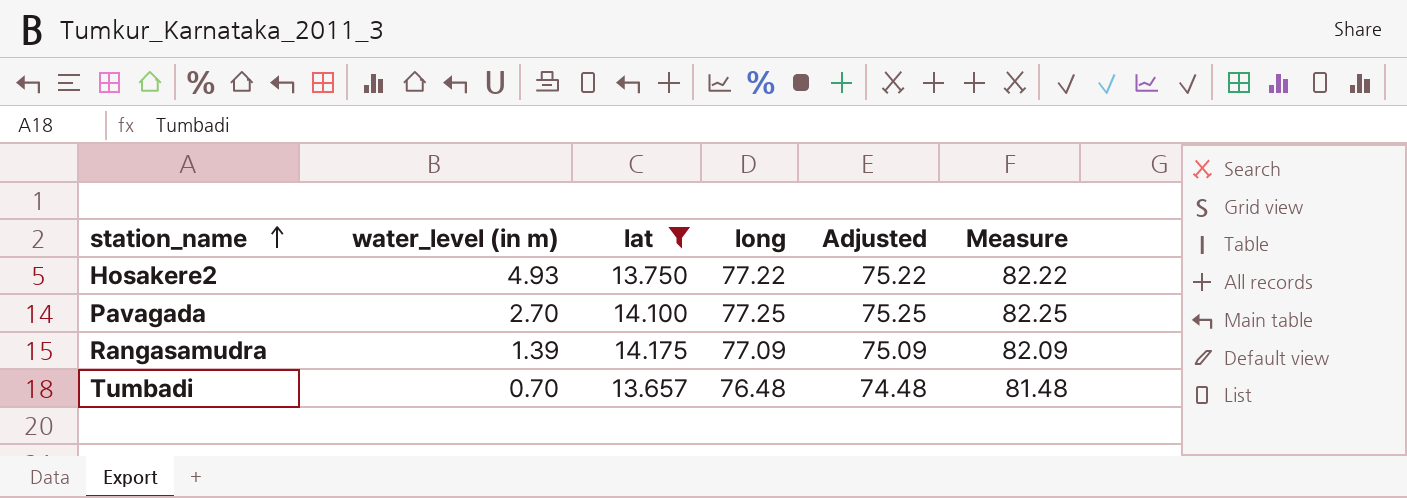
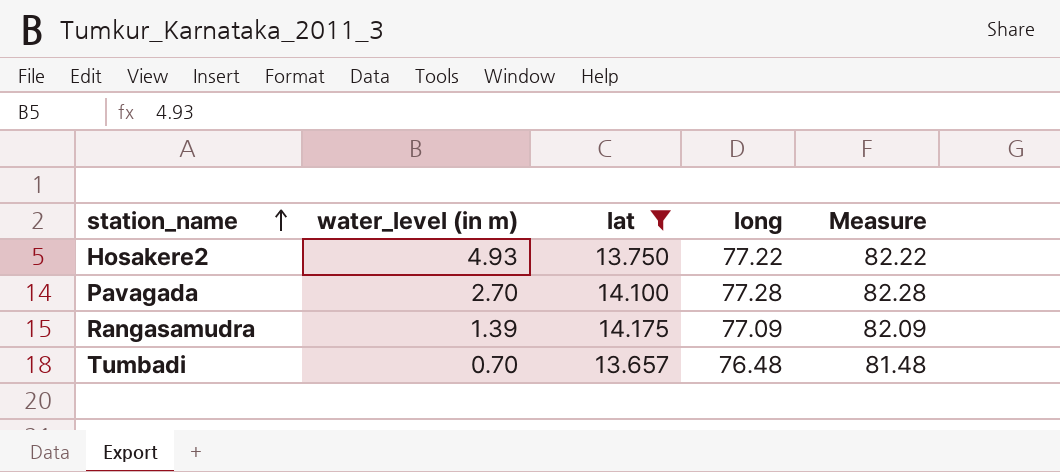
column Adjusted | formula: [long] - 2 -> none
Pavagada | long: 77.25 -> 77.28
Pavagada | Measure: 82.25 -> 82.28

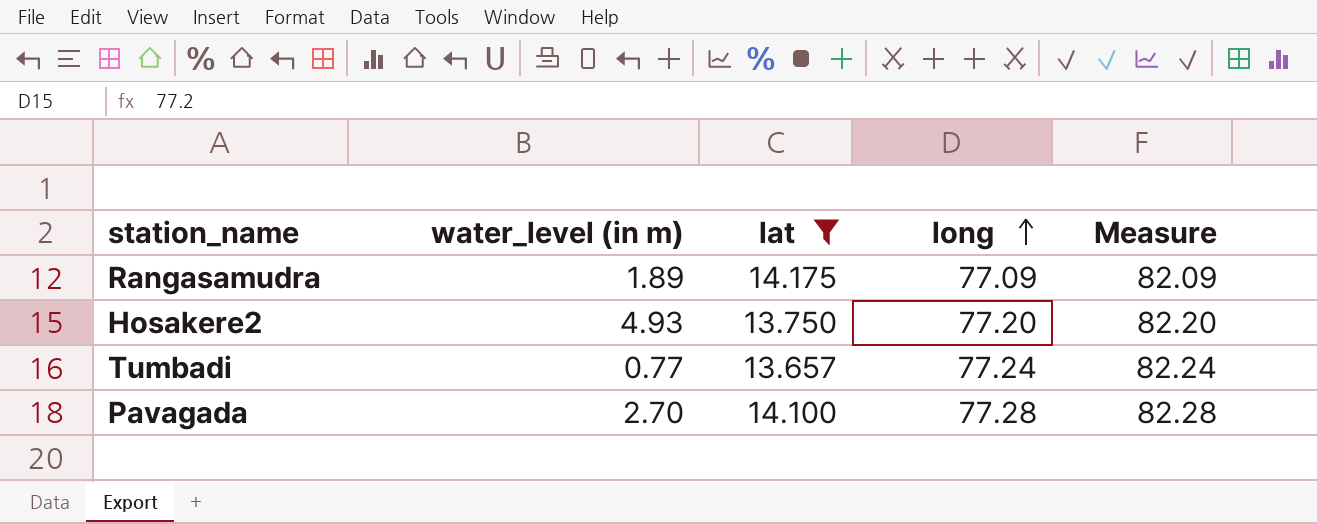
row order: station_name ascending -> long ascending
Rangasamudra | water_level (in m): 1.39 -> 1.89
Hosakere2 | long: 77.22 -> 77.20
Hosakere2 | Measure: 82.22 -> 82.20
Tumbadi | water_level (in m): 0.70 -> 0.77
Tumbadi | long: 76.48 -> 77.24
Tumbadi | Measure: 81.48 -> 82.24

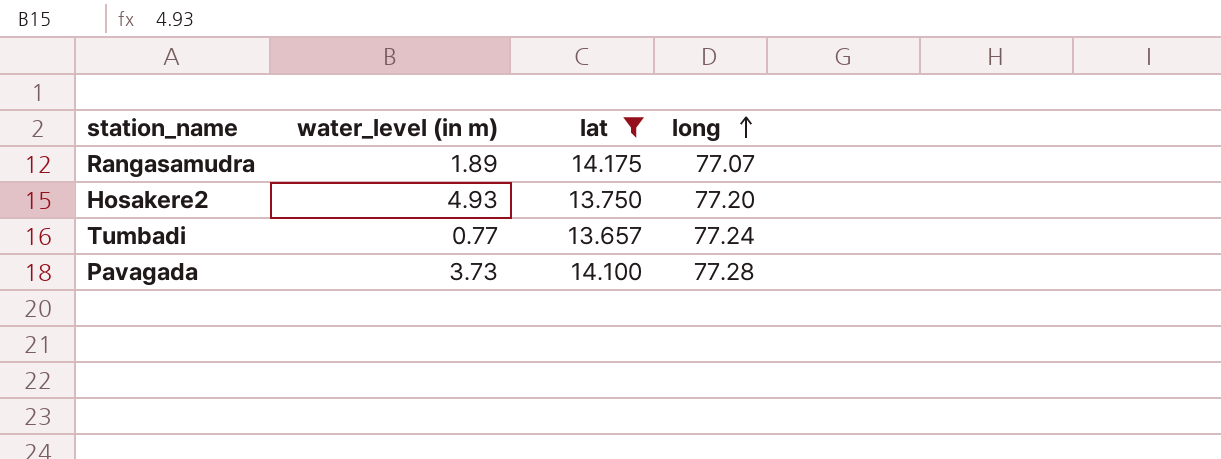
column Measure | formula: [long] + 5 -> none
Rangasamudra | long: 77.09 -> 77.07
Pavagada | water_level (in m): 2.70 -> 3.73

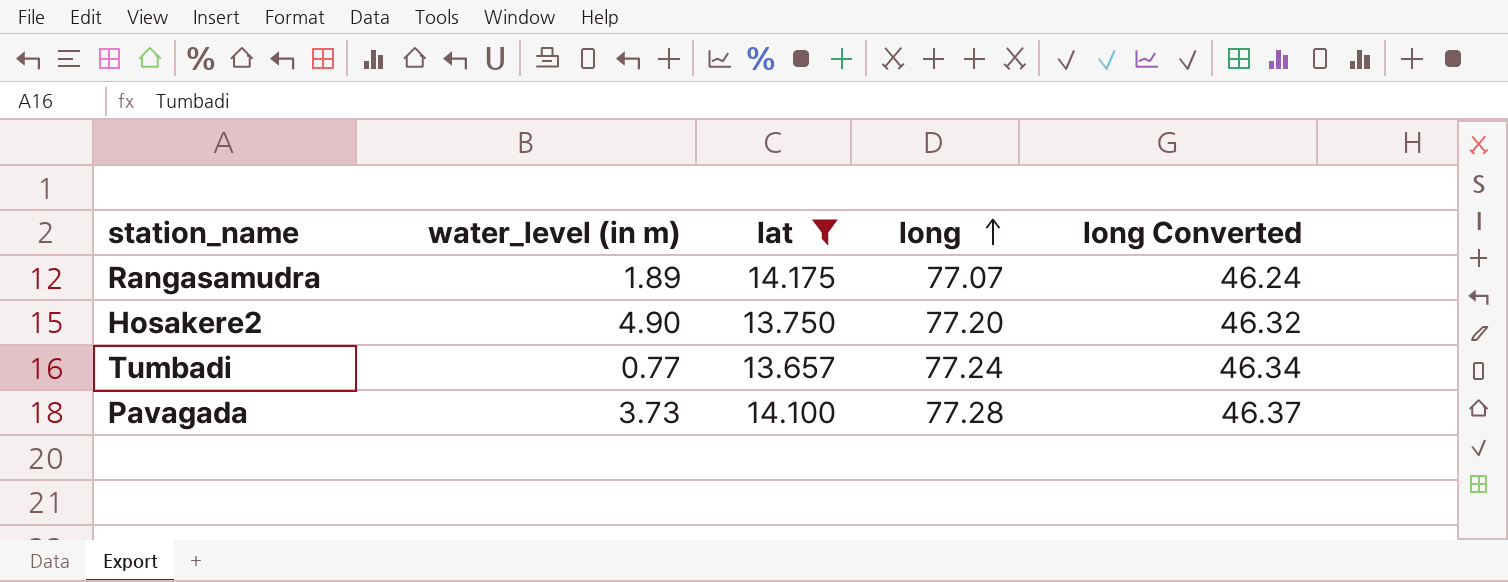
column long Converted | formula: none -> [long] * 0.6
Hosakere2 | water_level (in m): 4.93 -> 4.90

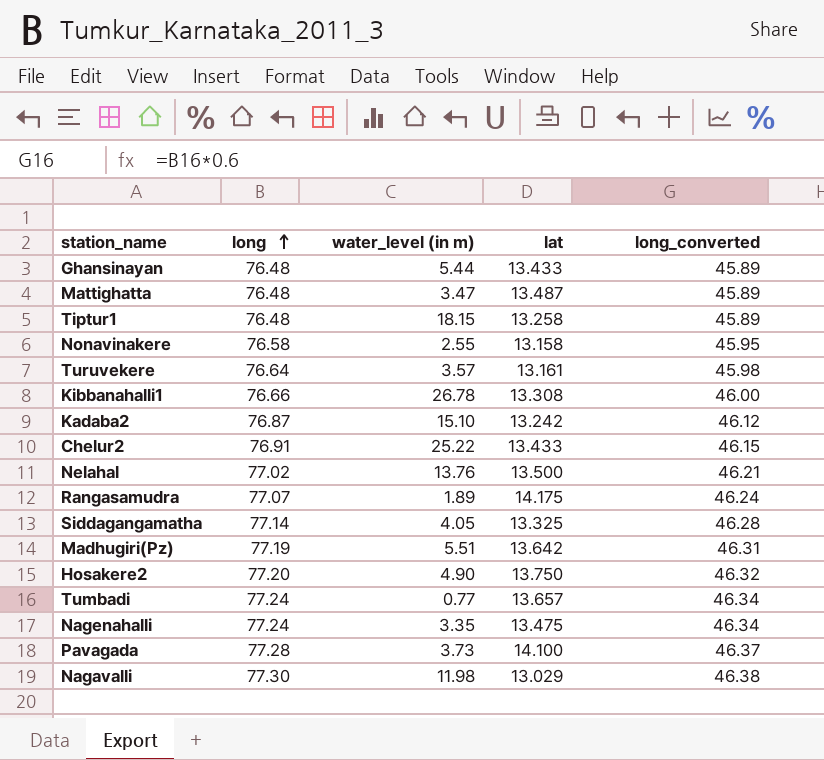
filter: lat >= 13.657 -> none
column long | position: 4 -> 2
column name: long Converted -> long_converted

